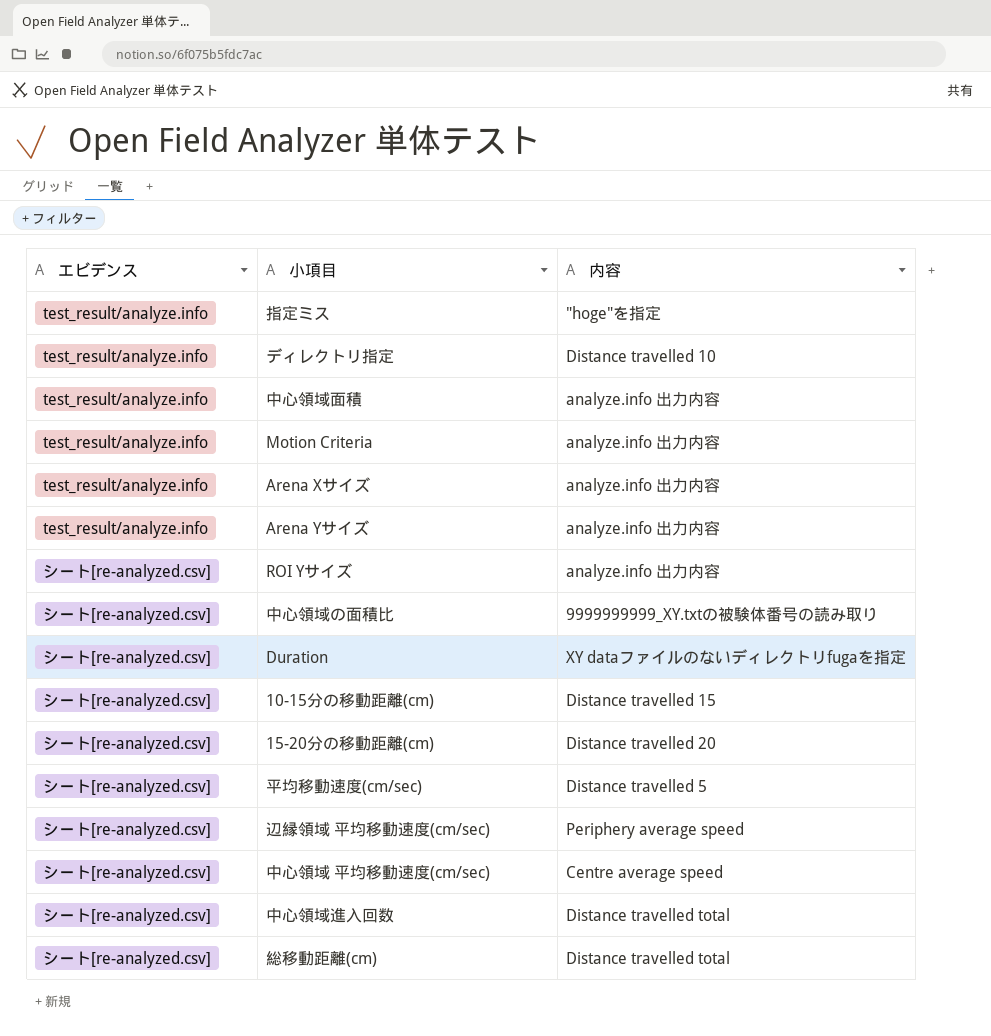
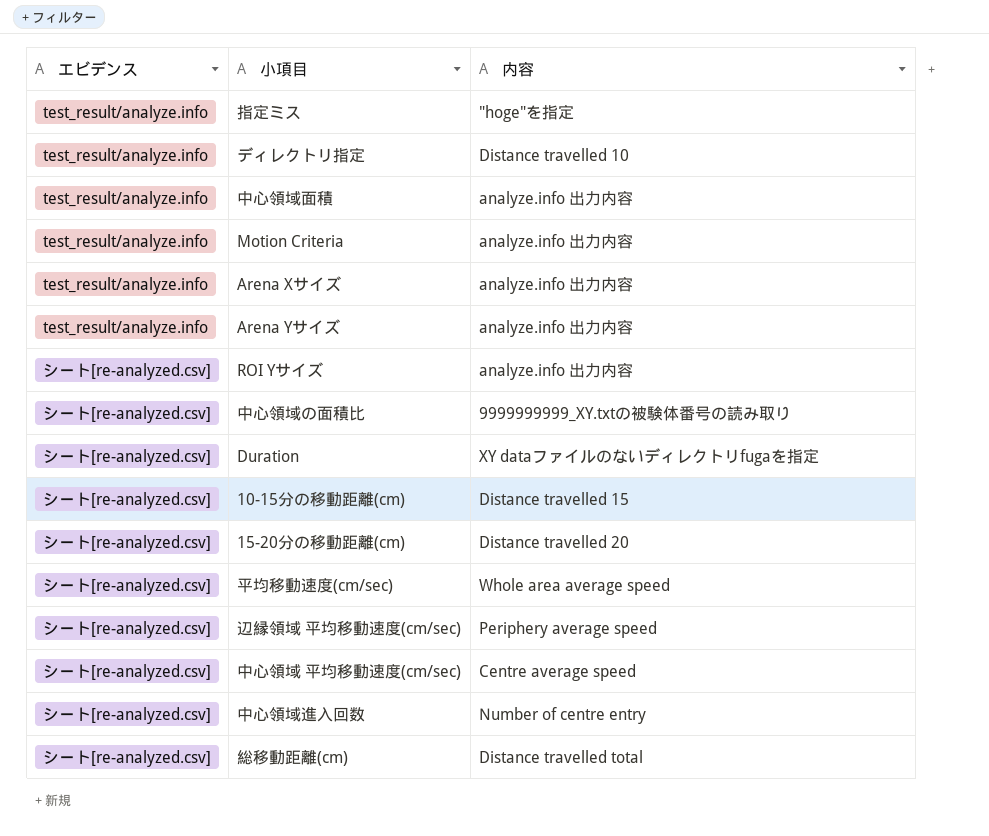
平均移動速度(cm/sec) | 内容: Distance travelled 5 -> Whole area average speed
中心領域進入回数 | 内容: Distance travelled total -> Number of centre entry

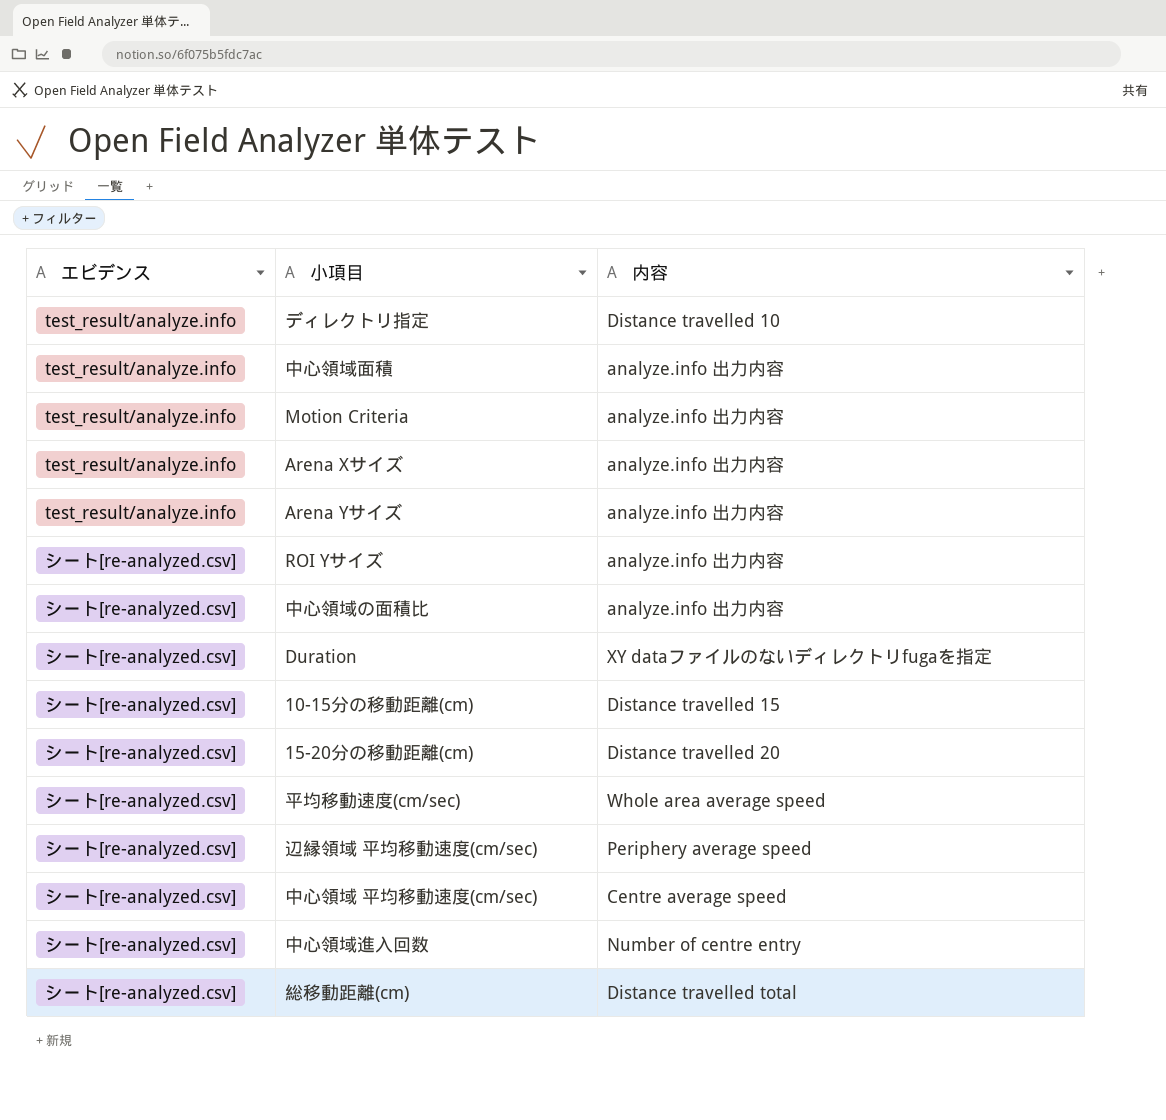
row 指定ミス: test_result/analyze.info | "hoge"を指定 -> none
中心領域の面積比 | 内容: 9999999999_XY.txtの被験体番号の読み取り -> analyze.info 出力内容

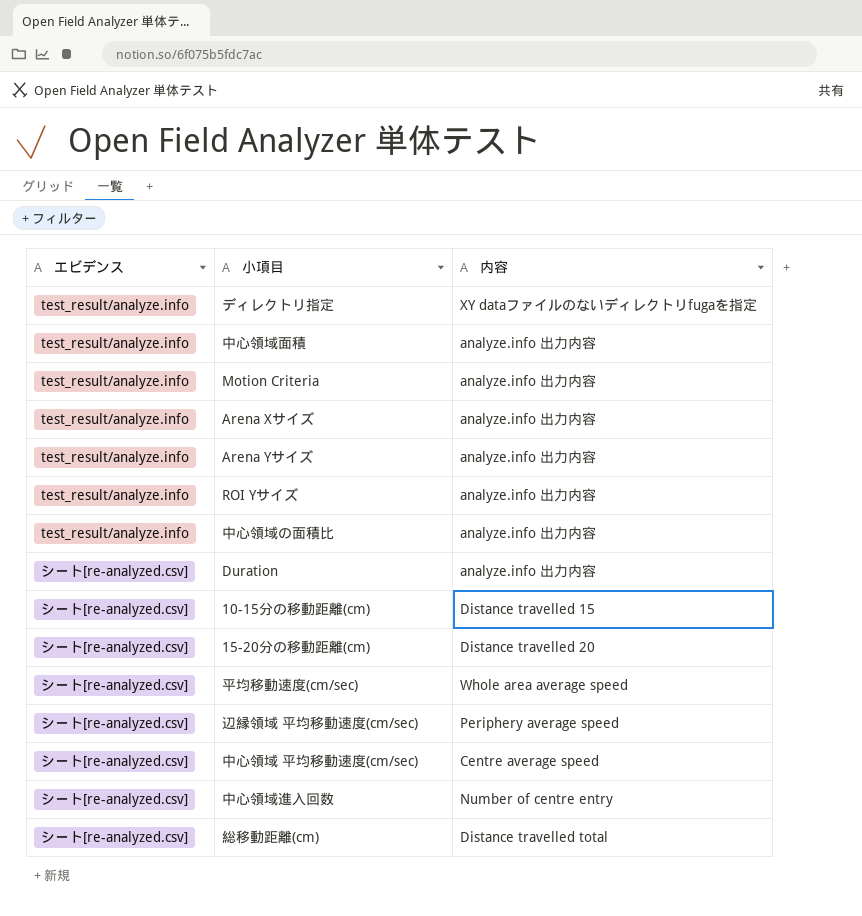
ディレクトリ指定 | 内容: Distance travelled 10 -> XY dataファイルのないディレクトリfugaを指定
ROI Yサイズ | エビデンス: シート[re-analyzed.csv] -> test_result/analyze.info
中心領域の面積比 | エビデンス: シート[re-analyzed.csv] -> test_result/analyze.info
Duration | 内容: XY dataファイルのないディレクトリfugaを指定 -> analyze.info 出力内容

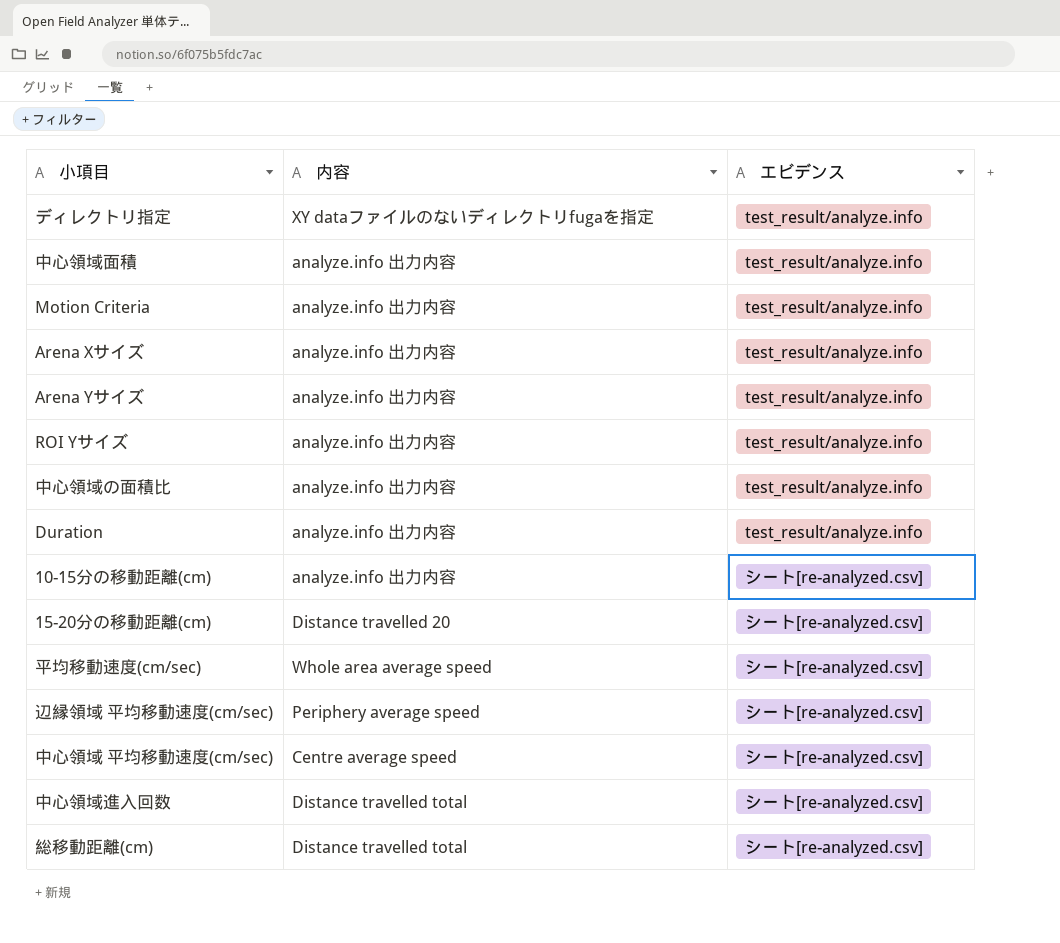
column エビデンス | position: 1 -> 3
Duration | エビデンス: シート[re-analyzed.csv] -> test_result/analyze.info
10-15分の移動距離(cm) | 内容: Distance travelled 15 -> analyze.info 出力内容
中心領域進入回数 | 内容: Number of centre entry -> Distance travelled total

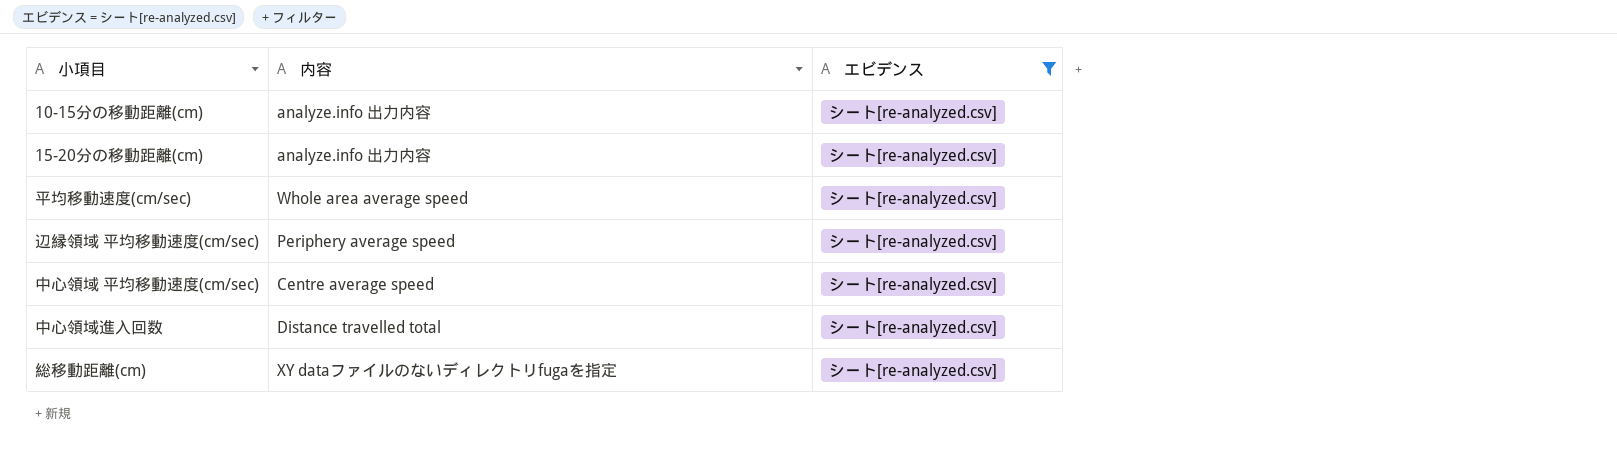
filter: none -> エビデンス = シート[re-analyzed.csv]
15-20分の移動距離(cm) | 内容: Distance travelled 20 -> analyze.info 出力内容
総移動距離(cm) | 内容: Distance travelled total -> XY dataファイルのないディレクトリfugaを指定

